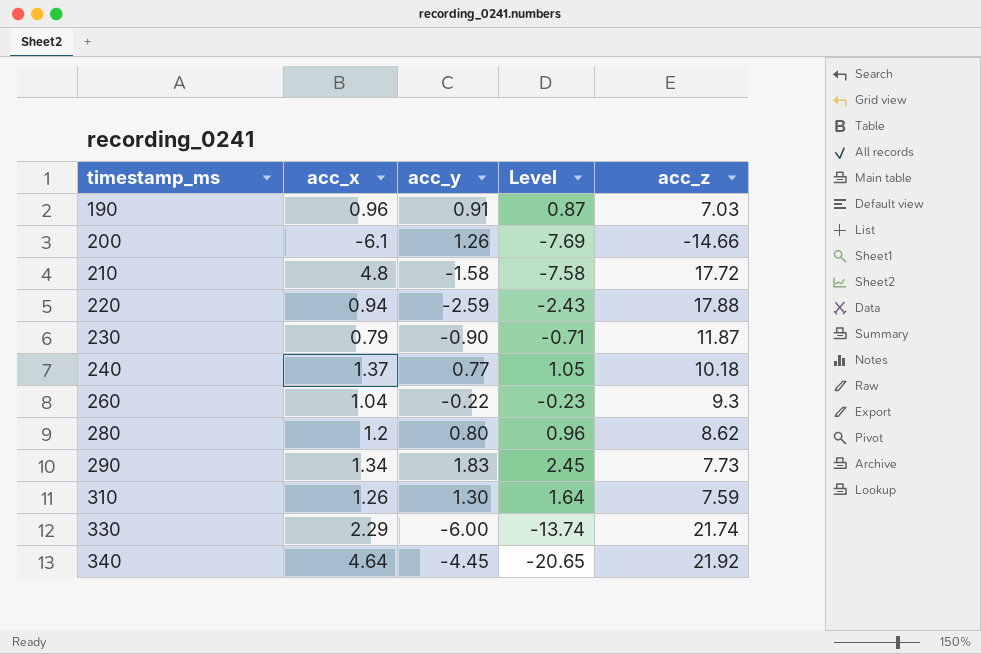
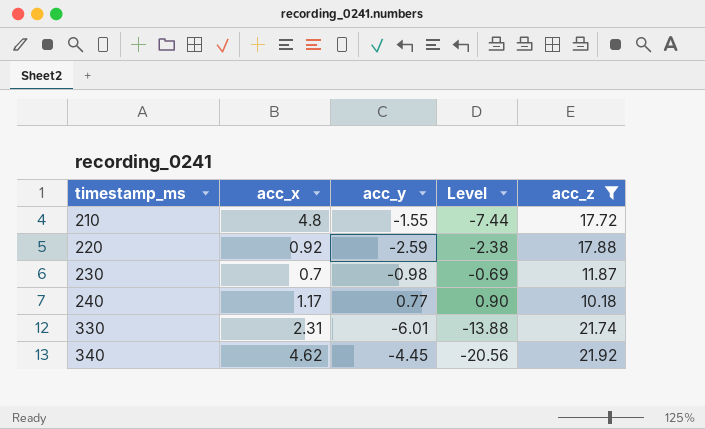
filter: none -> acc_z >= 10.18
210 | acc_y: -1.58 -> -1.55
210 | Level: -7.58 -> -7.44
220 | acc_x: 0.94 -> 0.92
220 | Level: -2.43 -> -2.38
230 | acc_x: 0.79 -> 0.7
230 | acc_y: -0.90 -> -0.98
230 | Level: -0.71 -> -0.69
240 | acc_x: 1.37 -> 1.17
240 | Level: 1.05 -> 0.90
330 | acc_x: 2.29 -> 2.31
330 | acc_y: -6.00 -> -6.01
330 | Level: -13.74 -> -13.88
340 | acc_x: 4.64 -> 4.62
340 | Level: -20.65 -> -20.56

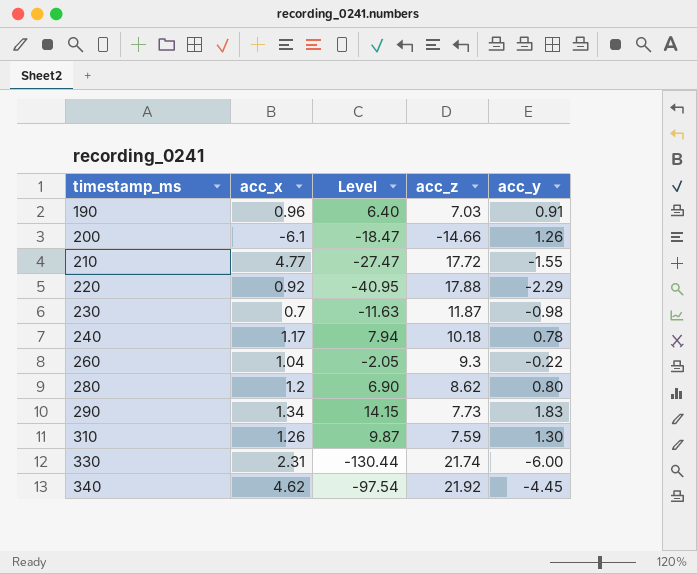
filter: acc_z >= 10.18 -> none
column Level | formula: [acc_x] * [acc_y] -> [acc_z] * [acc_y]
column acc_y | position: 3 -> 5
210 | acc_x: 4.8 -> 4.77
220 | acc_y: -2.59 -> -2.29
240 | acc_y: 0.77 -> 0.78
330 | acc_y: -6.01 -> -6.00

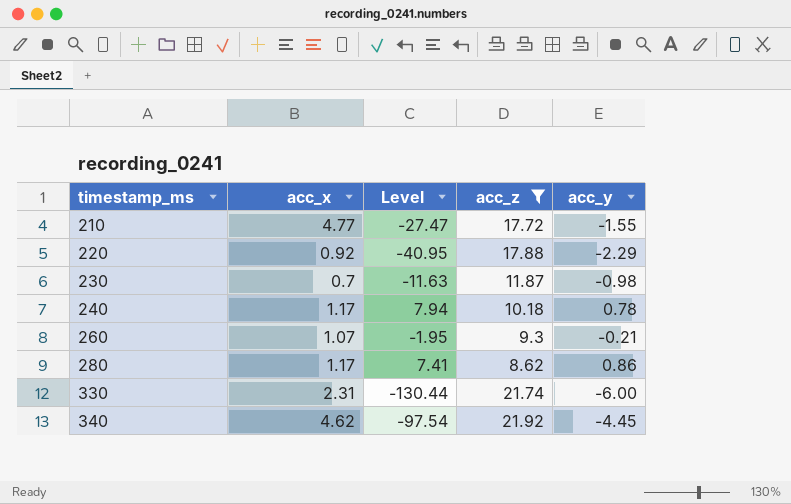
filter: none -> acc_z >= 8.62
260 | acc_x: 1.04 -> 1.07
260 | Level: -2.05 -> -1.95
260 | acc_y: -0.22 -> -0.21
280 | acc_x: 1.2 -> 1.17
280 | Level: 6.90 -> 7.41
280 | acc_y: 0.80 -> 0.86

